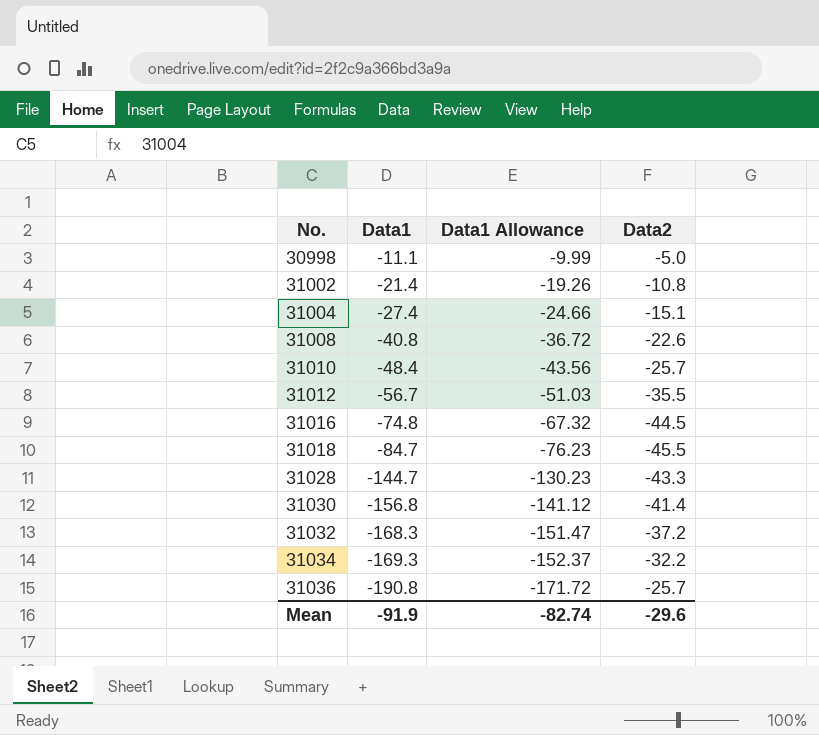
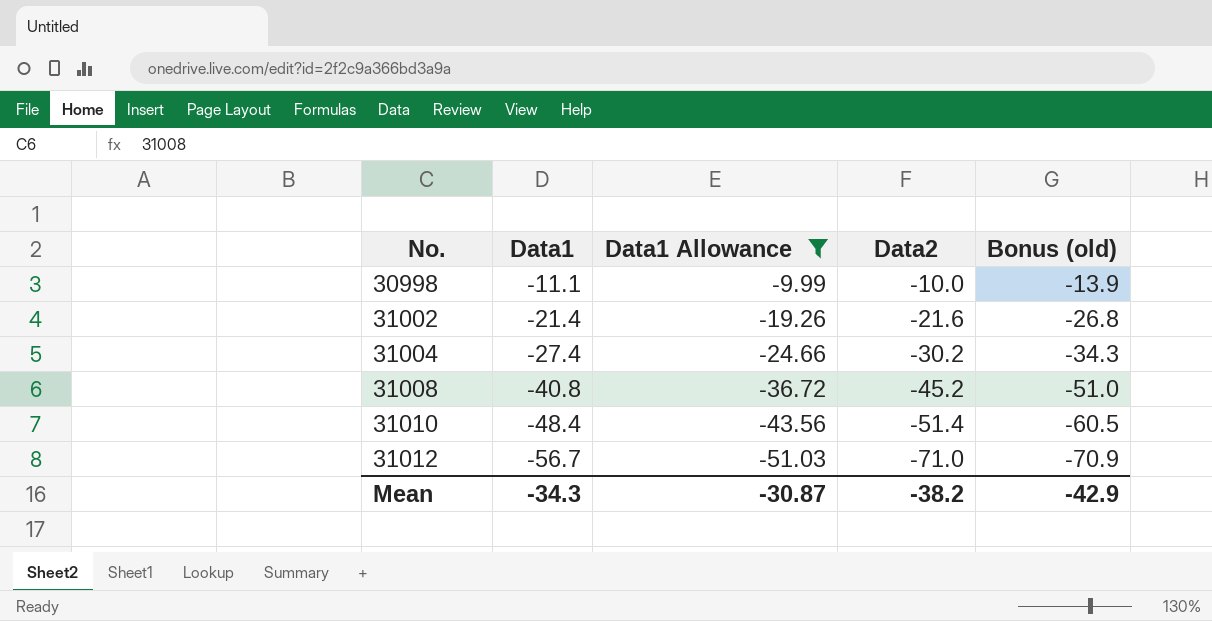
filter: none -> Data1 Allowance >= -51.03
column Bonus (old) | formula: none -> [Data1] * 1.25
30998 | Data2: -5.0 -> -10.0
31002 | Data2: -10.8 -> -21.6
31004 | Data2: -15.1 -> -30.2
31008 | Data2: -22.6 -> -45.2
31010 | Data2: -25.7 -> -51.4
31012 | Data2: -35.5 -> -71.0
Mean | Data1: -91.9 -> -34.3
Mean | Data1 Allowance: -82.74 -> -30.87
Mean | Data2: -29.6 -> -38.2

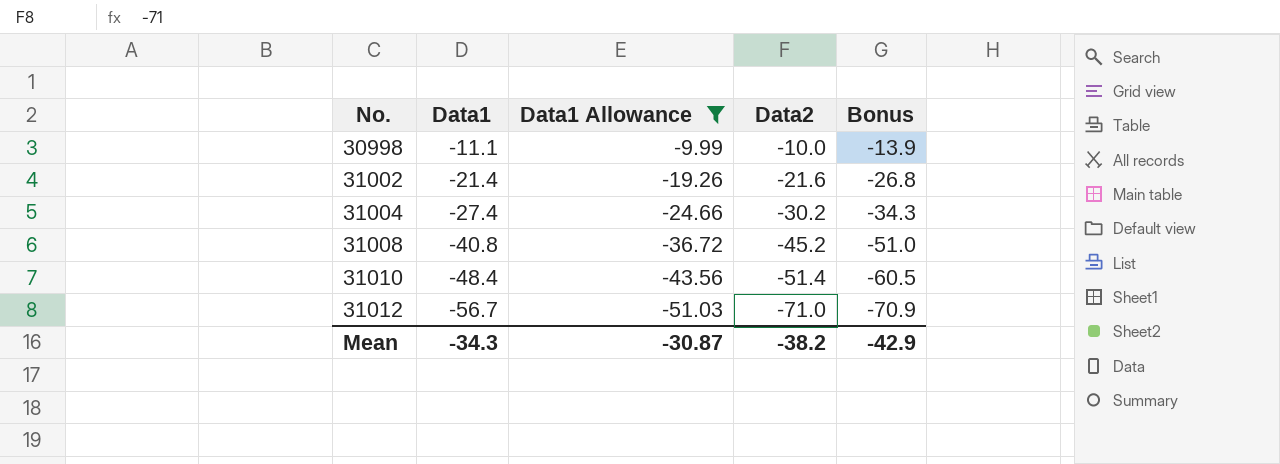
column name: Bonus (old) -> Bonus

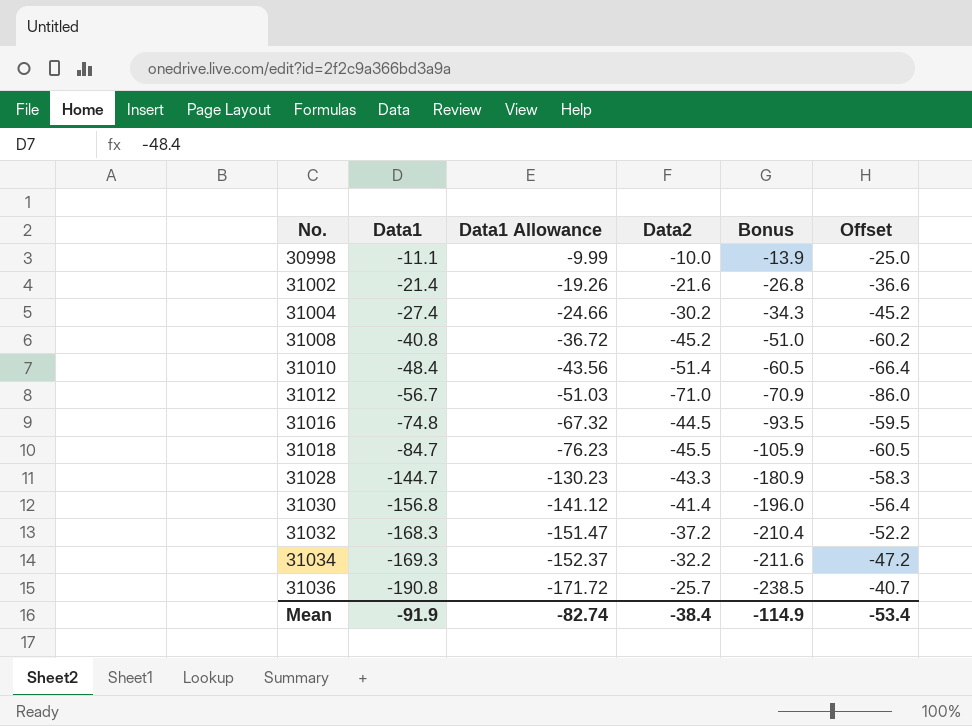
filter: Data1 Allowance >= -51.03 -> none
column Offset | formula: none -> [Data2] - 15
Mean | Data1: -34.3 -> -91.9
Mean | Data1 Allowance: -30.87 -> -82.74
Mean | Data2: -38.2 -> -38.4
Mean | Bonus: -42.9 -> -114.9

